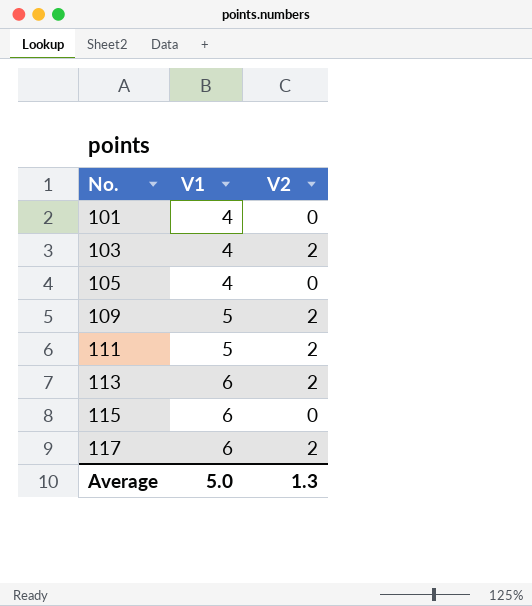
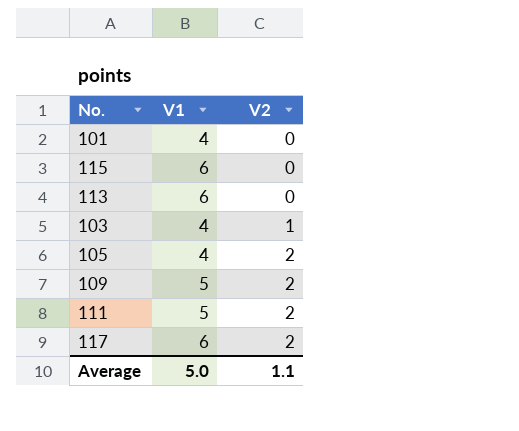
row order: No. ascending -> V2 ascending
113 | V2: 2 -> 0
103 | V2: 2 -> 1
105 | V2: 0 -> 2
Average | V2: 1.3 -> 1.1

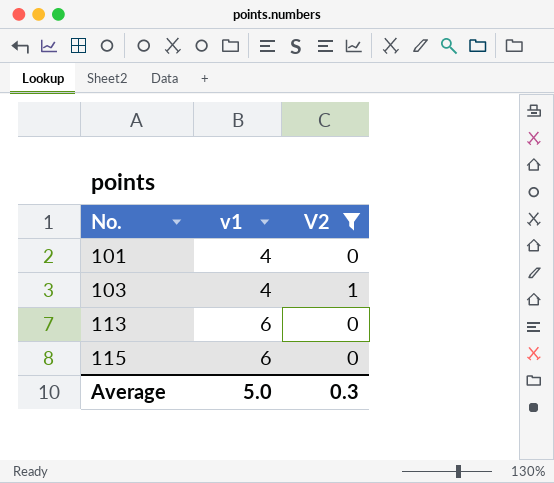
filter: none -> V2 != 2
row order: V2 ascending -> No. ascending
column name: V1 -> v1
Average | V2: 1.1 -> 0.3

